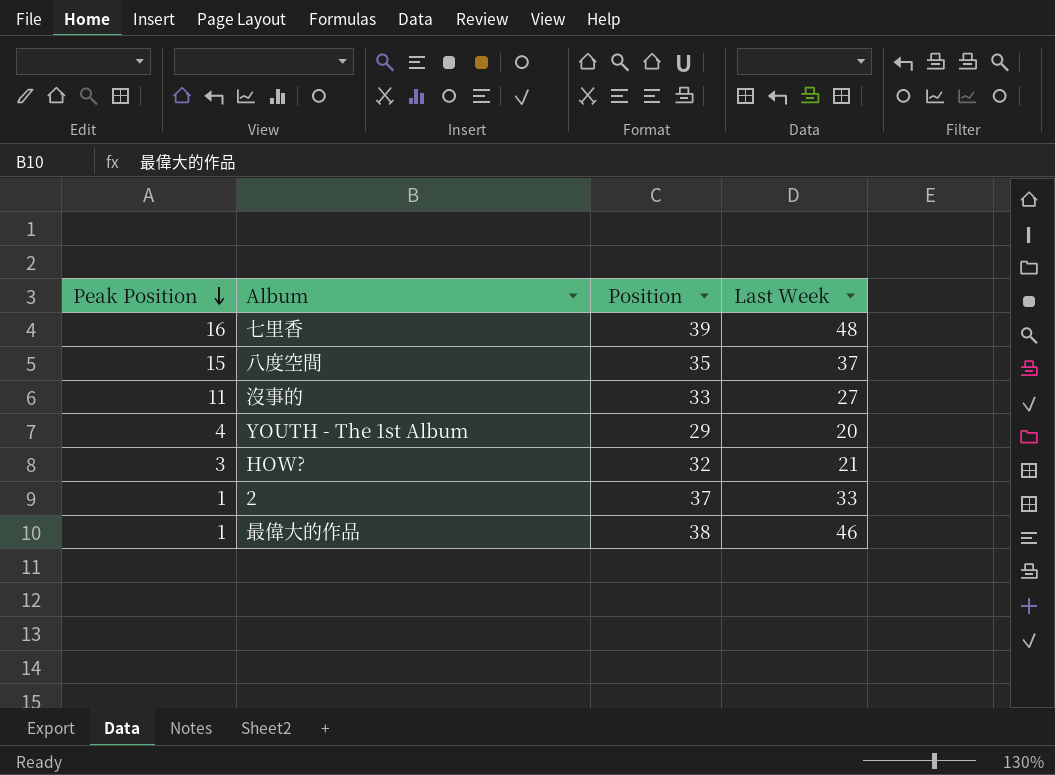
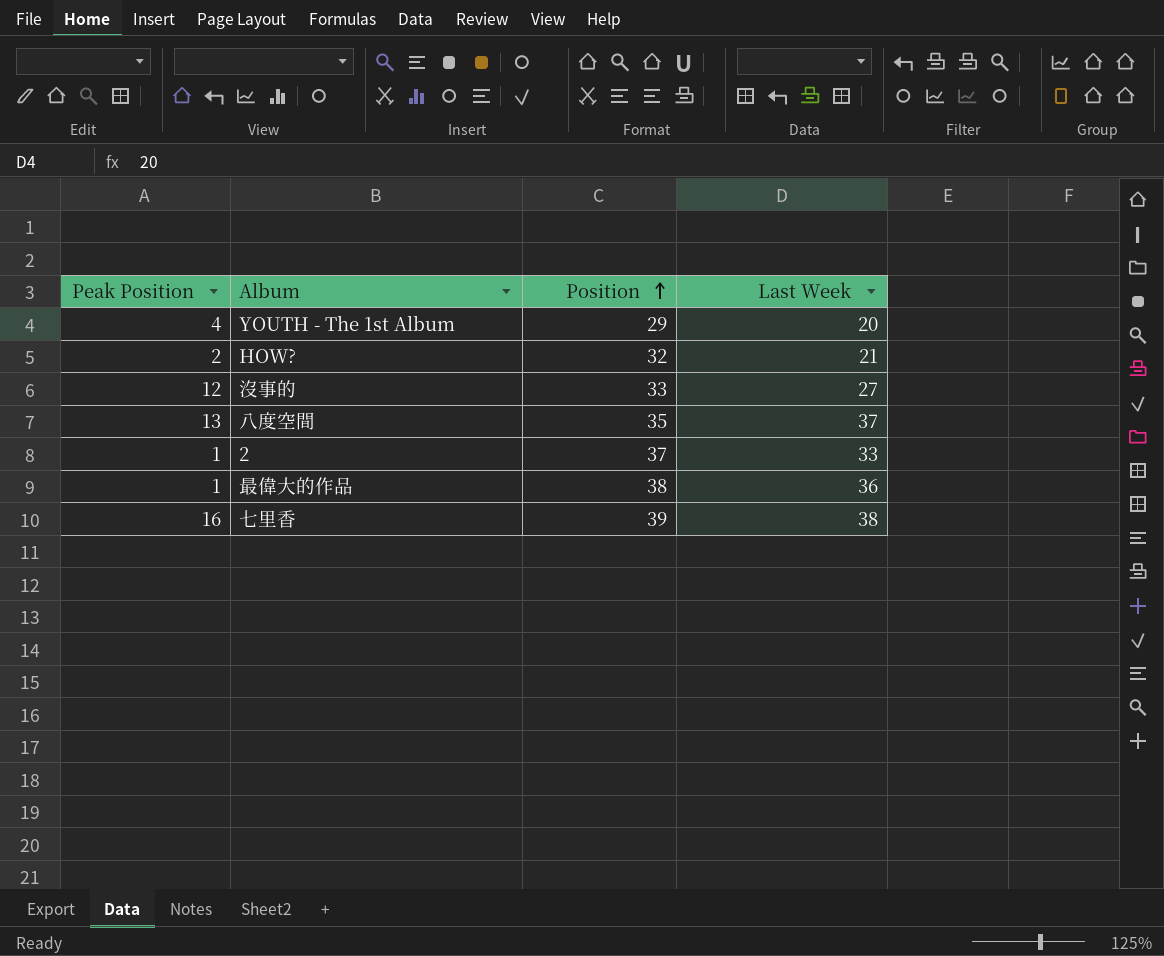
row order: Peak Position descending -> Position ascending
HOW? | Peak Position: 3 -> 2
沒事的 | Peak Position: 11 -> 12
八度空間 | Peak Position: 15 -> 13
最偉大的作品 | Last Week: 46 -> 36
七里香 | Last Week: 48 -> 38

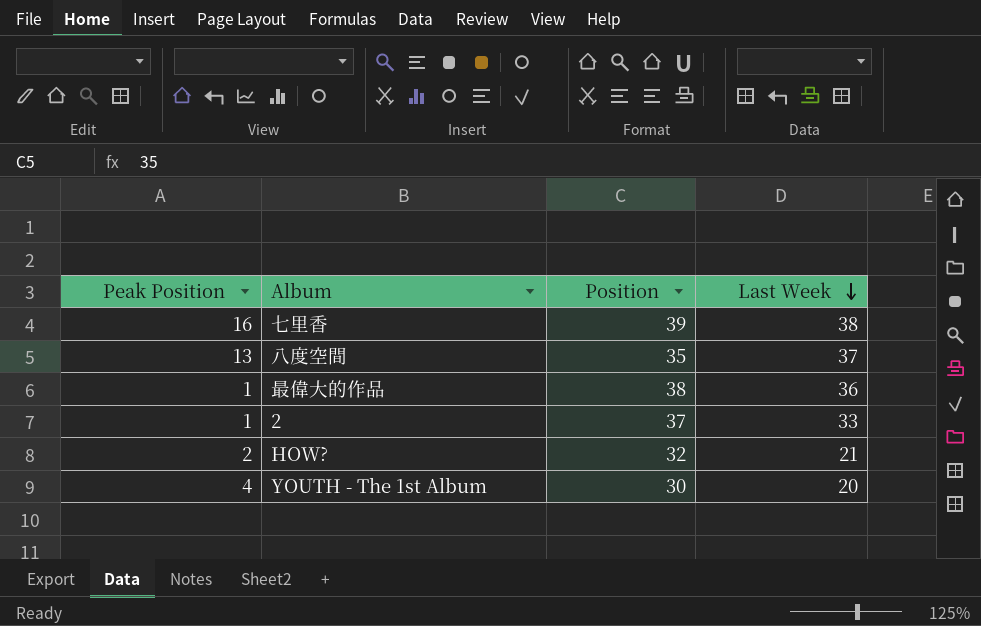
row order: Position ascending -> Last Week descending
row 沒事的: 12 | 33 | 27 -> none
YOUTH - The 1st Album | Position: 29 -> 30

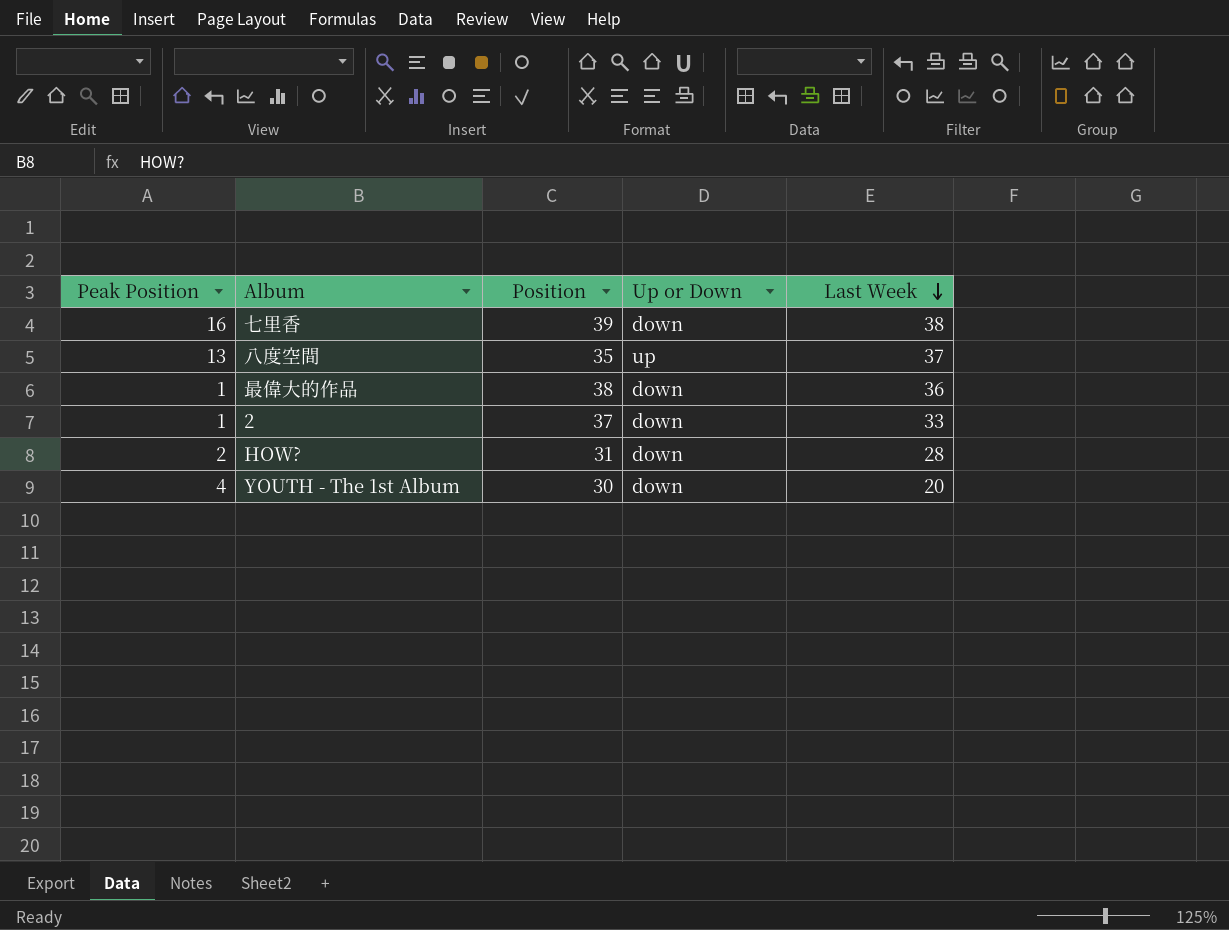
column Up or Down | position: none -> 4
HOW? | Position: 32 -> 31
HOW? | Last Week: 21 -> 28

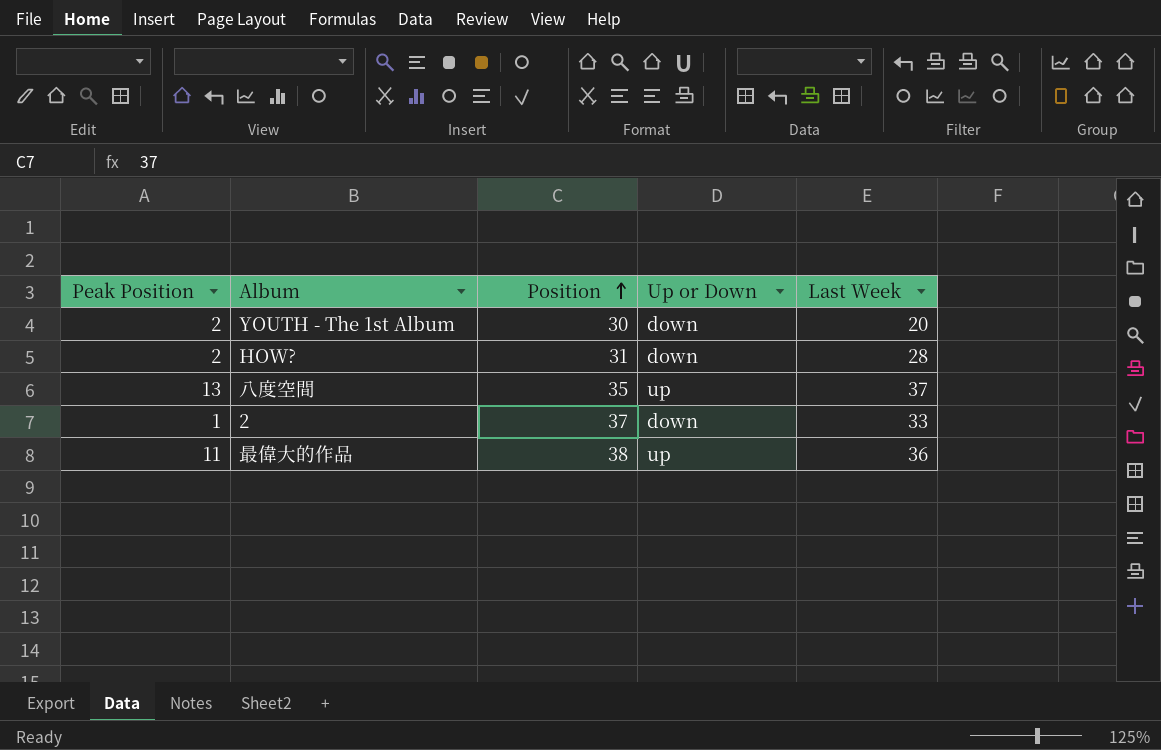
row order: Last Week descending -> Position ascending
row 七里香: 16 | 39 | down | 38 -> none
YOUTH - The 1st Album | Peak Position: 4 -> 2
最偉大的作品 | Peak Position: 1 -> 11
最偉大的作品 | Up or Down: down -> up

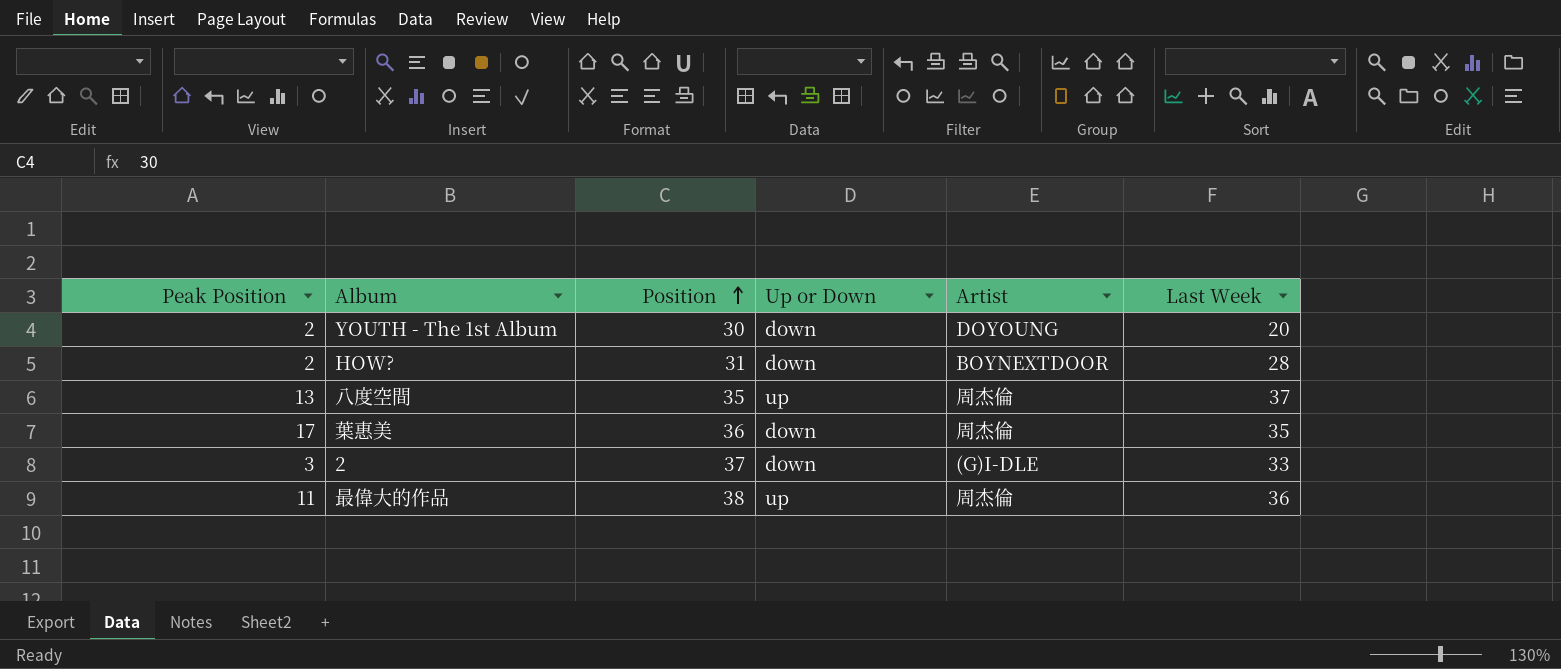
column Artist | position: none -> 5
row 葉惠美: none -> 17 | 36 | down | 周杰倫 | 35
2 | Peak Position: 1 -> 3

